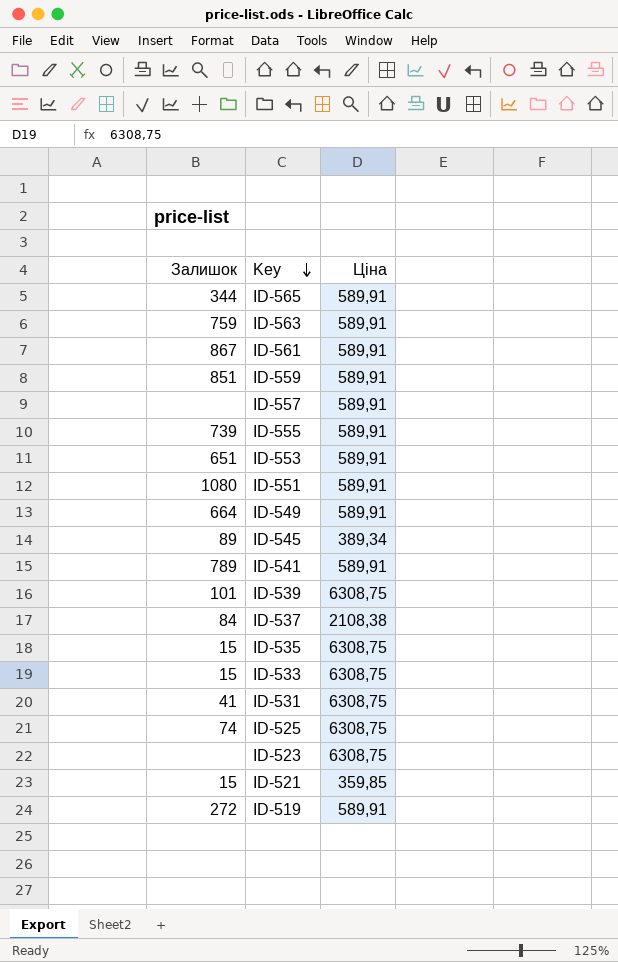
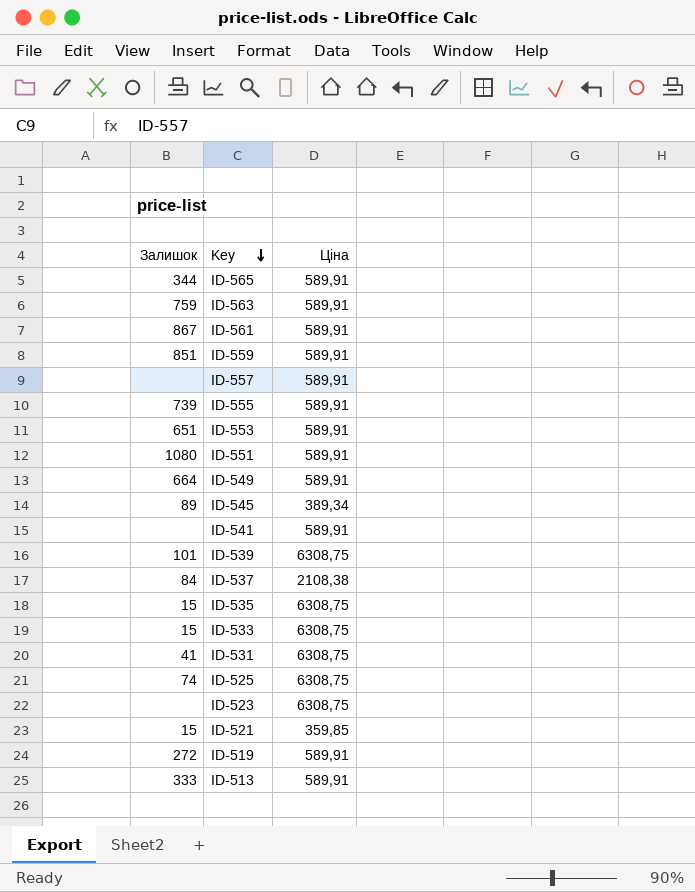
ID-541 | Залишок: 789 -> none
row ID-513: none -> 333 | 589,91

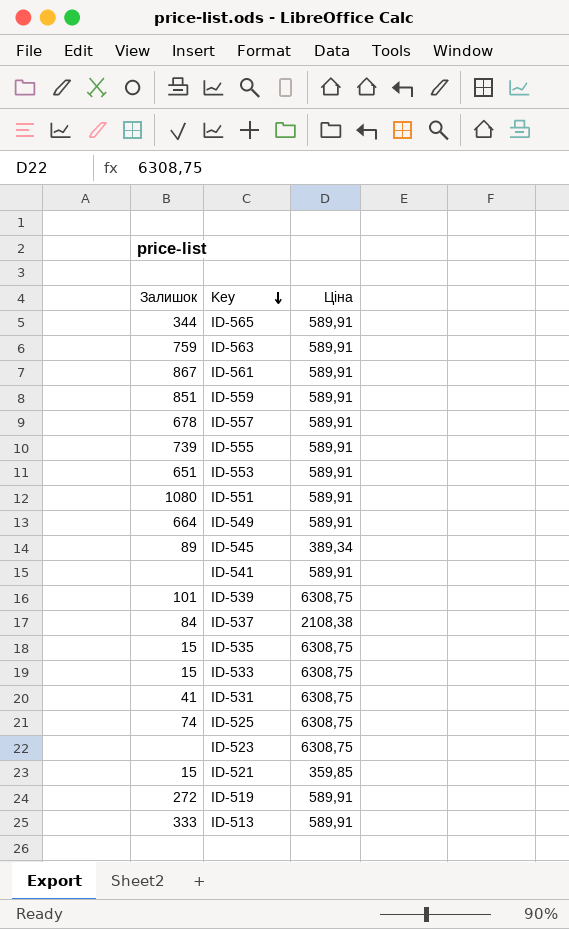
ID-557 | Залишок: none -> 678

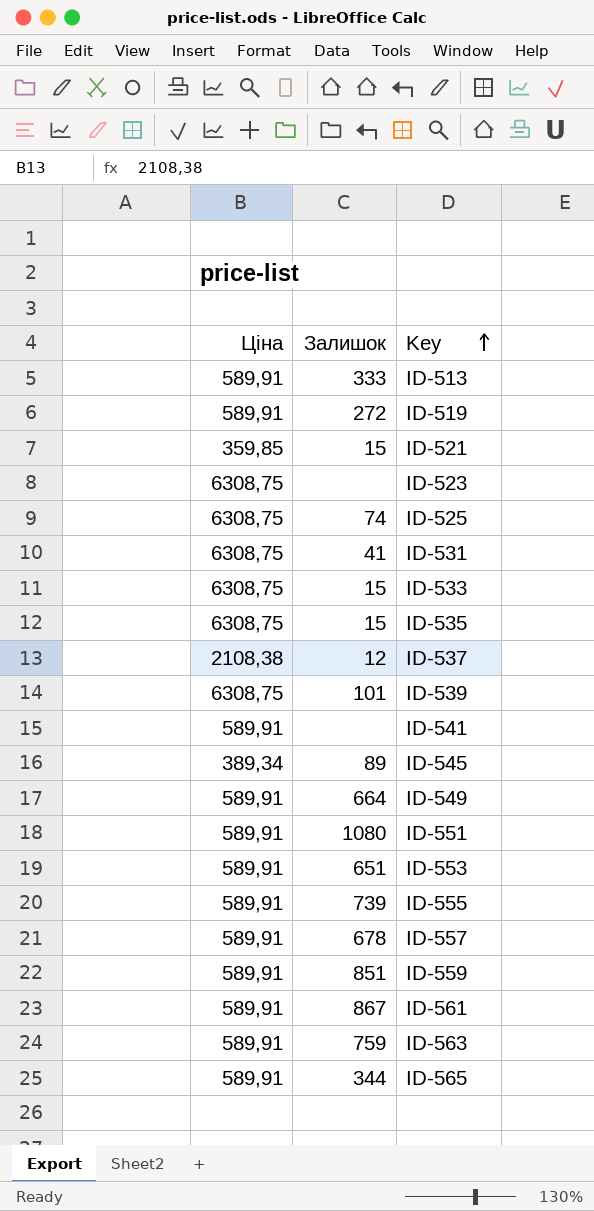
row order: Key descending -> Key ascending
column Ціна | position: 3 -> 1
ID-537 | Залишок: 84 -> 12

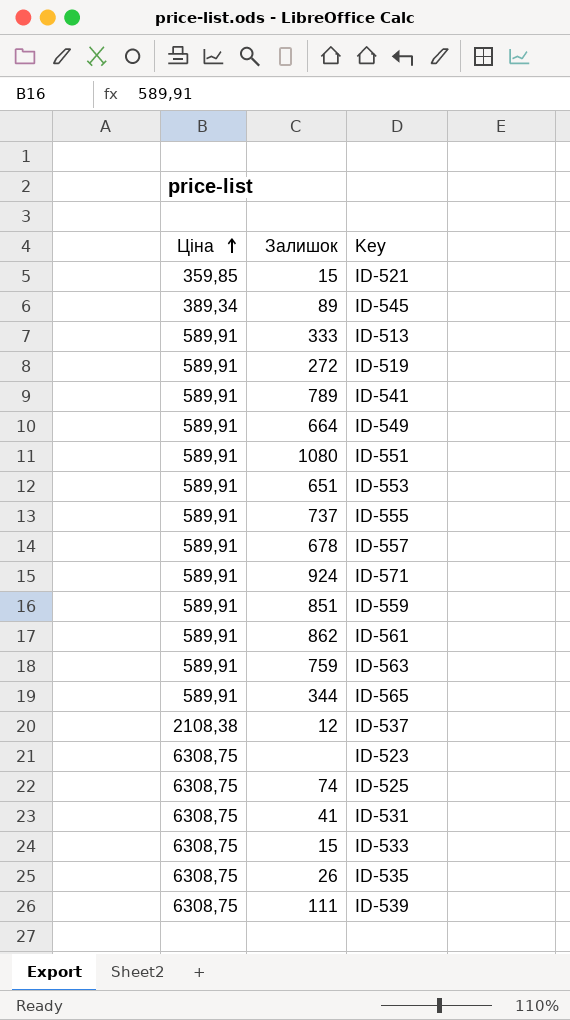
row order: Key ascending -> Ціна ascending
ID-541 | Залишок: none -> 789
ID-555 | Залишок: 739 -> 737
row ID-571: none -> 589,91 | 924
ID-561 | Залишок: 867 -> 862
ID-535 | Залишок: 15 -> 26
ID-539 | Залишок: 101 -> 111

